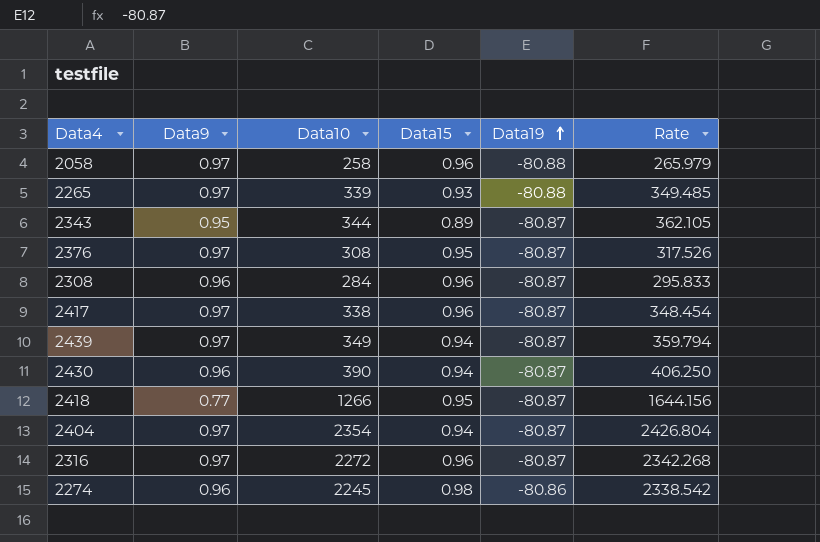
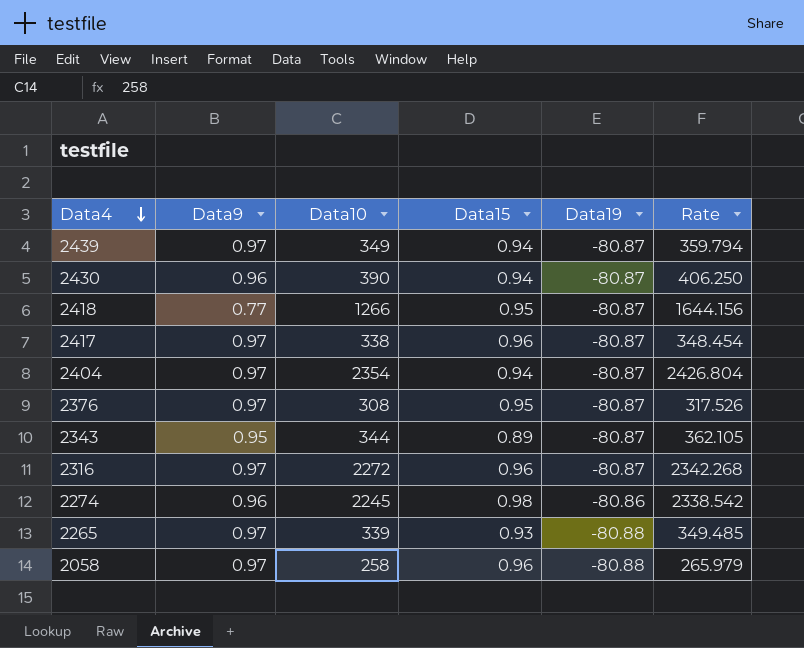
row order: Data19 ascending -> Data4 descending
row 2308: 0.96 | 284 | 0.96 | -80.87 | 295.833 -> none

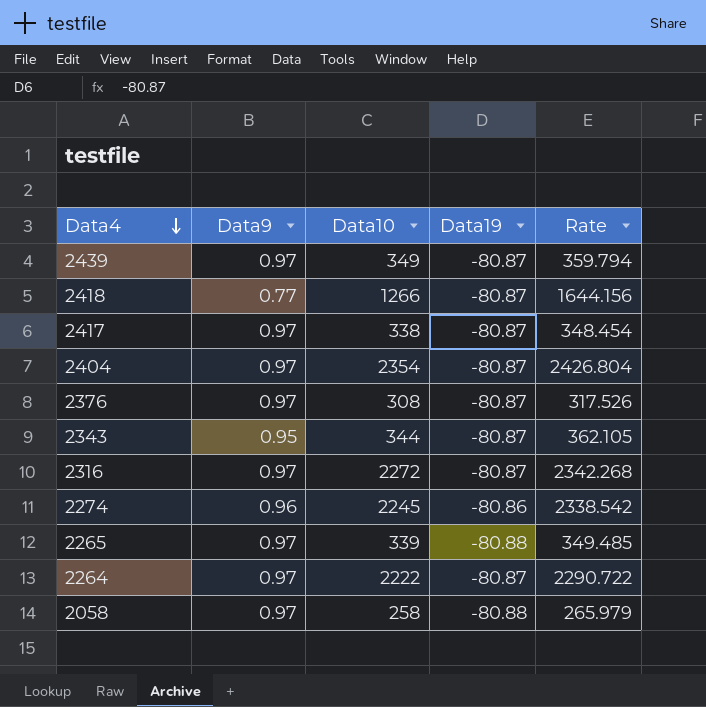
column Data15 | position: 4 -> none
row 2430: 0.96 | 390 | 0.94 | -80.87 | 406.250 -> none
row 2264: none -> 0.97 | 2222 | -80.87 | 2290.722

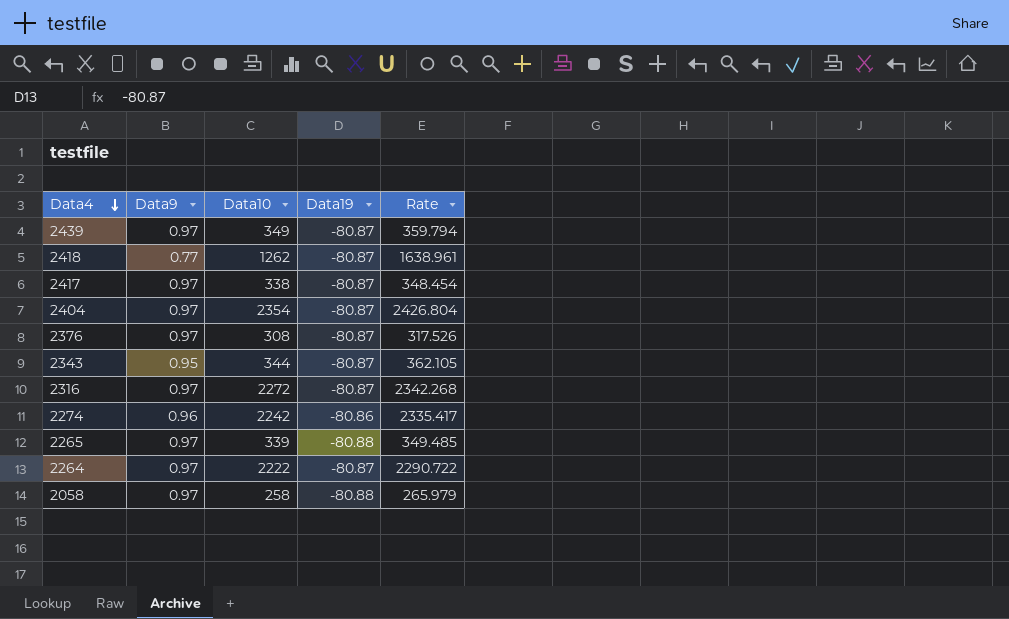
2418 | Data10: 1266 -> 1262
2418 | Rate: 1644.156 -> 1638.961
2274 | Data10: 2245 -> 2242
2274 | Rate: 2338.542 -> 2335.417

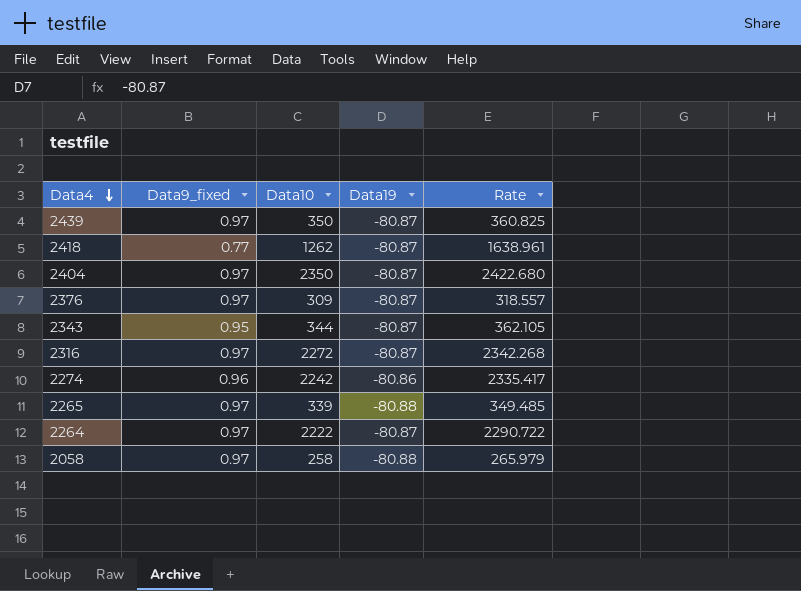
column name: Data9 -> Data9_fixed
row 2417: 0.97 | 338 | -80.87 | 348.454 -> none
2439 | Data10: 349 -> 350
2439 | Rate: 359.794 -> 360.825
2404 | Data10: 2354 -> 2350
2404 | Rate: 2426.804 -> 2422.680
2376 | Data10: 308 -> 309
2376 | Rate: 317.526 -> 318.557

